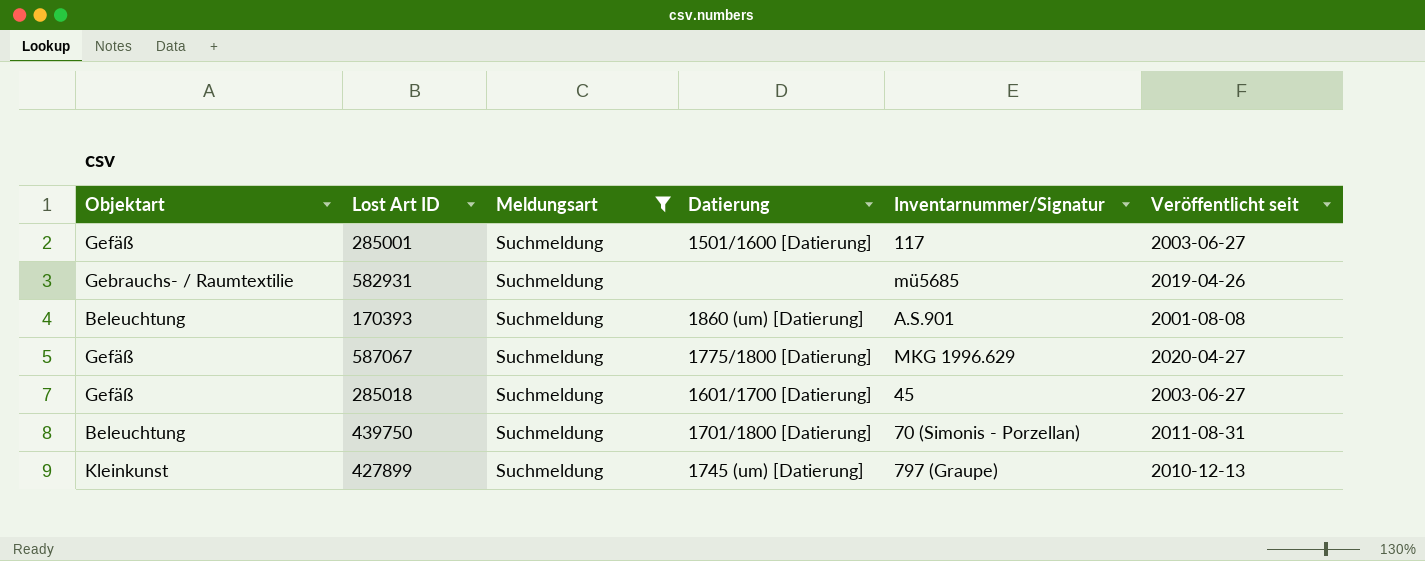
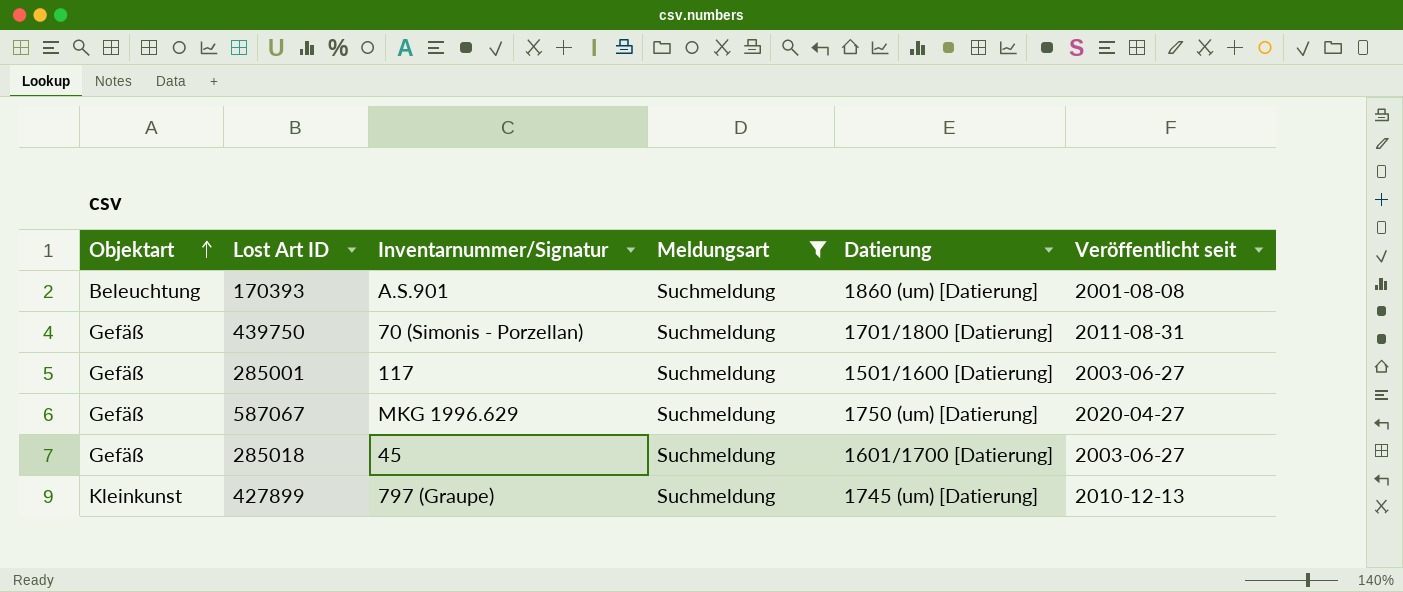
row order: none -> Objektart ascending
column Inventarnummer/Signatur | position: 5 -> 3
row 582931: Gebrauchs- / Raumtextilie | Suchmeldung | none | mü5685 | 2019-04-26 -> none
439750 | Objektart: Beleuchtung -> Gefäß
587067 | Datierung: 1775/1800 [Datierung] -> 1750 (um) [Datierung]

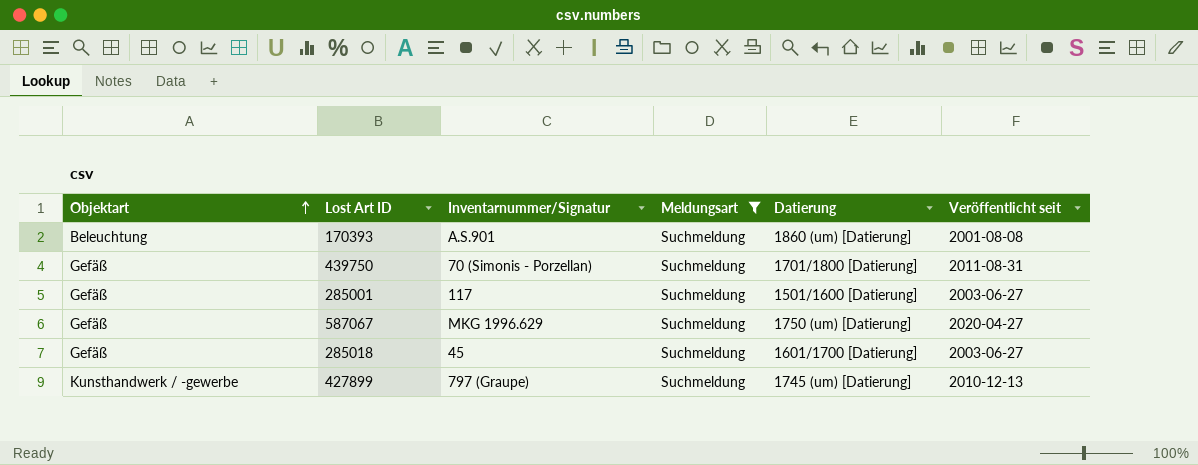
427899 | Objektart: Kleinkunst -> Kunsthandwerk / -gewerbe

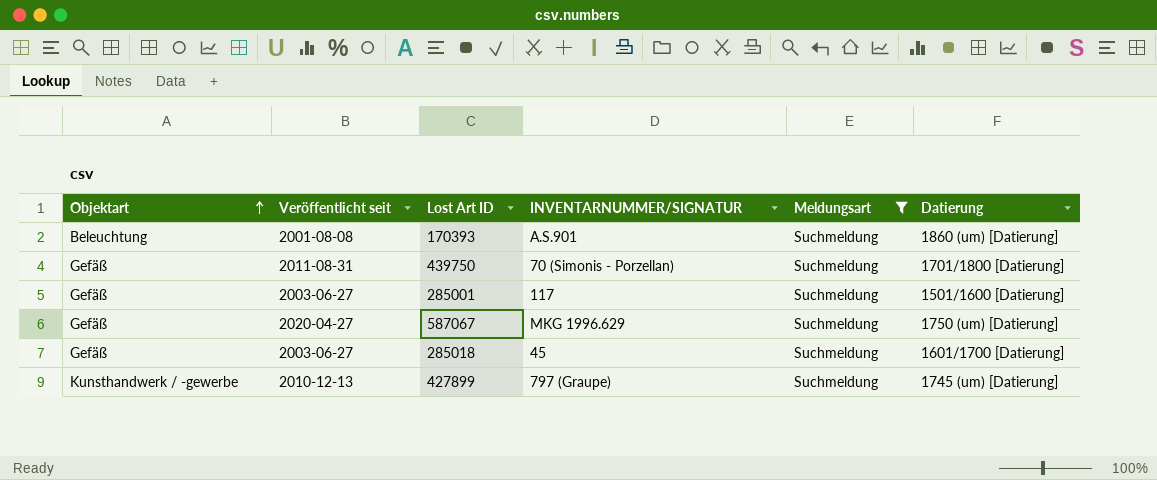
column Veröffentlicht seit | position: 6 -> 2
column name: Inventarnummer/Signatur -> INVENTARNUMMER/SIGNATUR

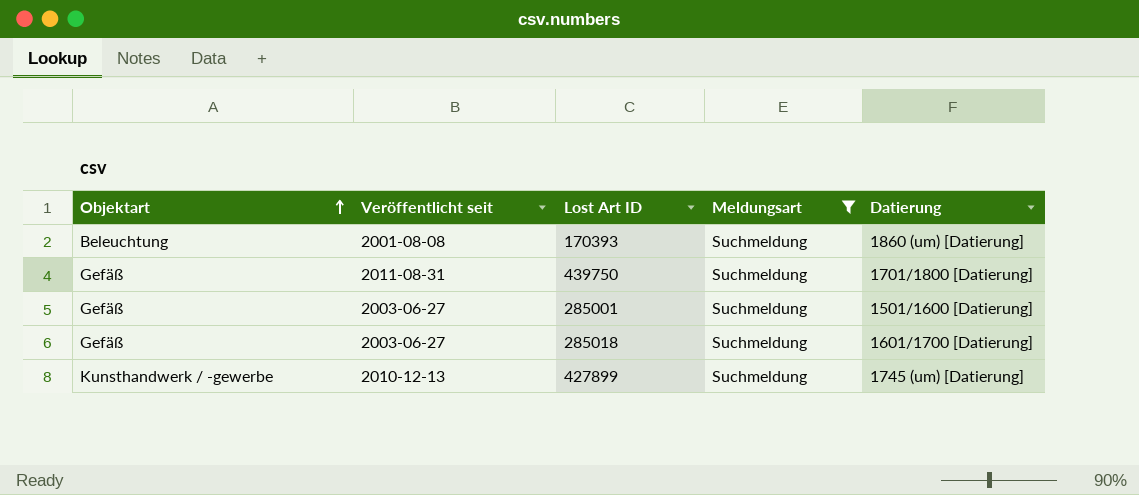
column INVENTARNUMMER/SIGNATUR | position: 4 -> none
row 587067: Gefäß | 2020-04-27 | MKG 1996.629 | Suchmeldung | 1750 (um) [Datierung] -> none

